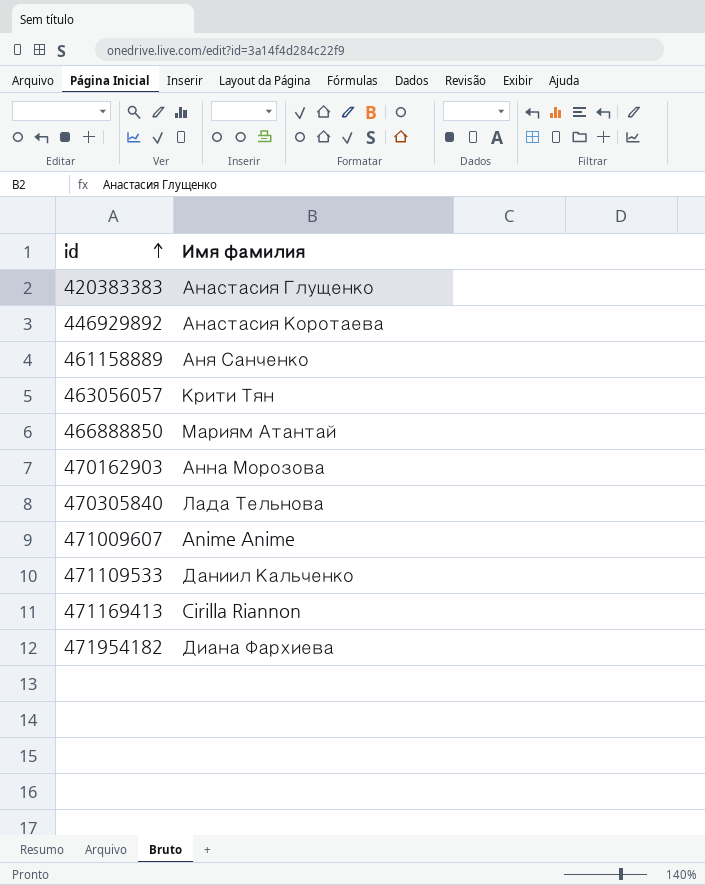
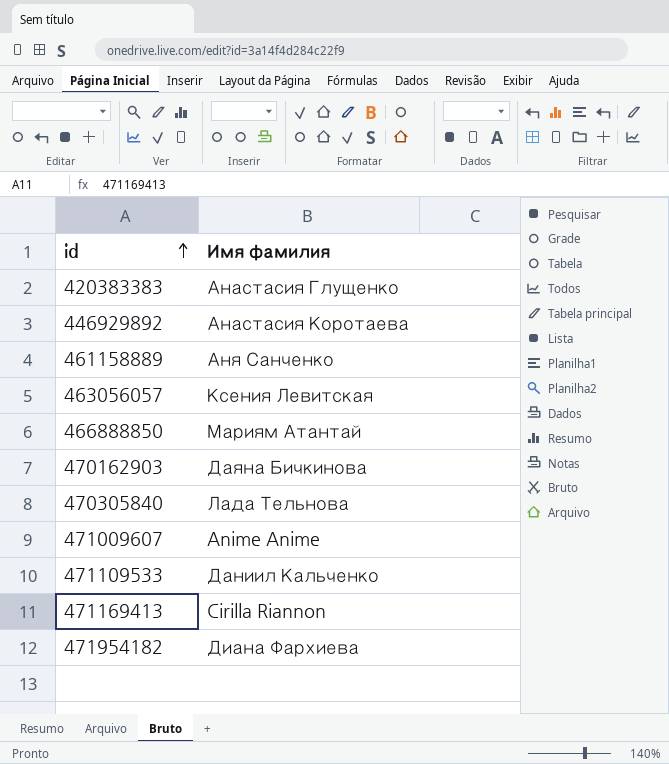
463056057 | Имя фамилия: Крити Тян -> Ксения Левитская
470162903 | Имя фамилия: Анна Морозова -> Даяна Бичкинова

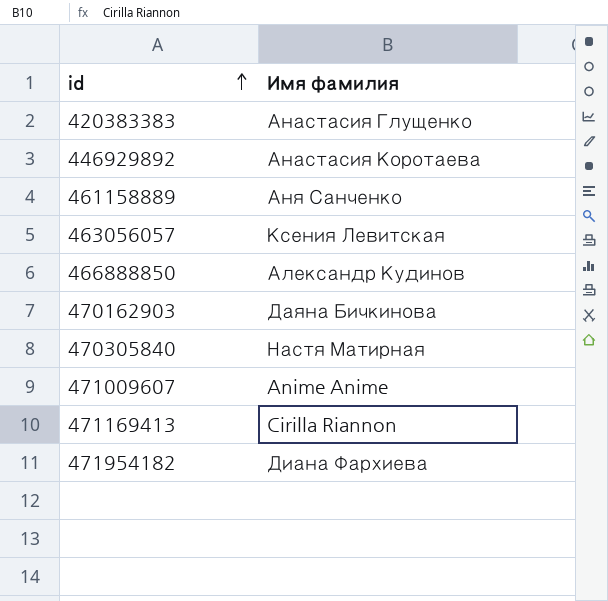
row 471109533: Даниил Кальченко -> none
466888850 | Имя фамилия: Мариям Атантай -> Александр Кудинов
470305840 | Имя фамилия: Лада Тельнова -> Настя Матирная

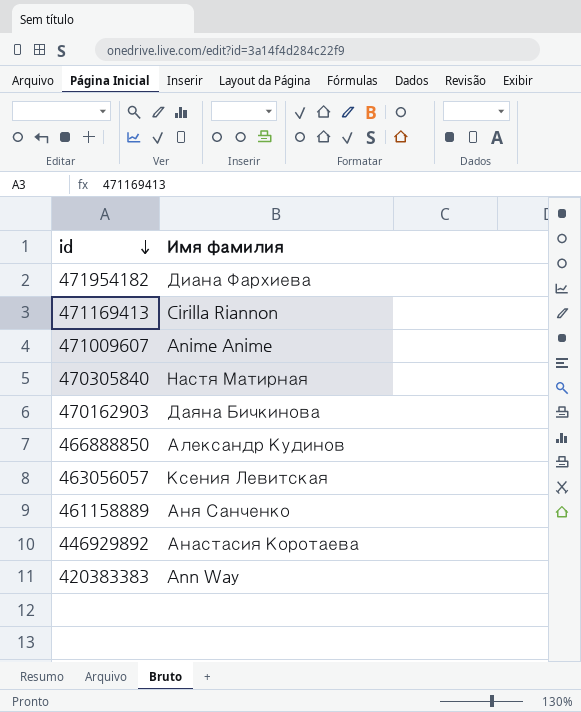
row order: id ascending -> id descending
420383383 | Имя фамилия: Анастасия Глущенко -> Ann Way

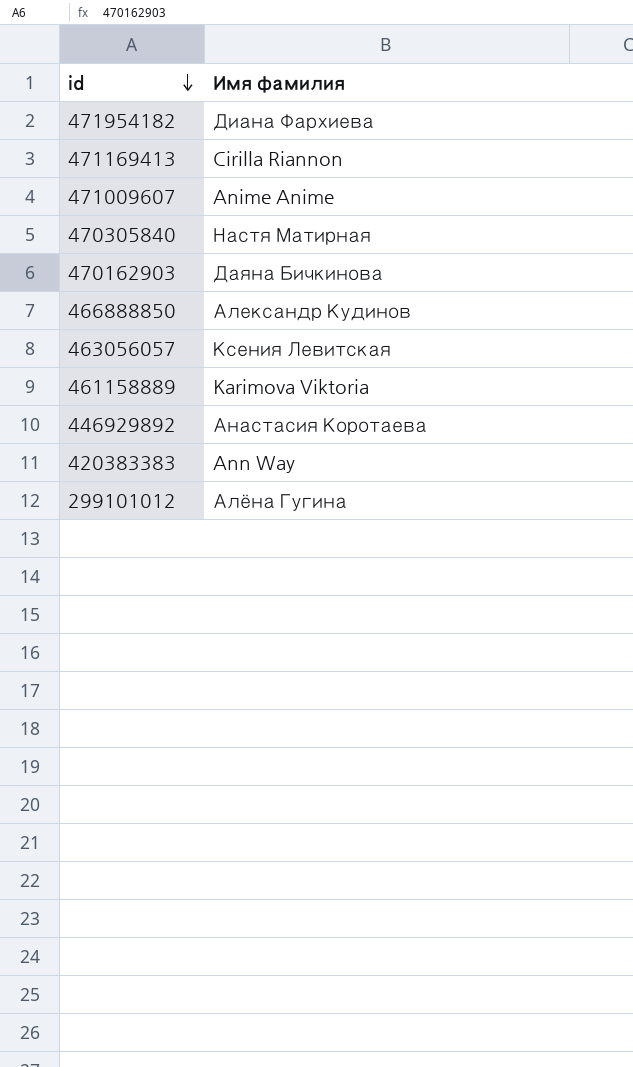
461158889 | Имя фамилия: Аня Санченко -> Karimova Viktoria
row 299101012: none -> Алёна Гугина

